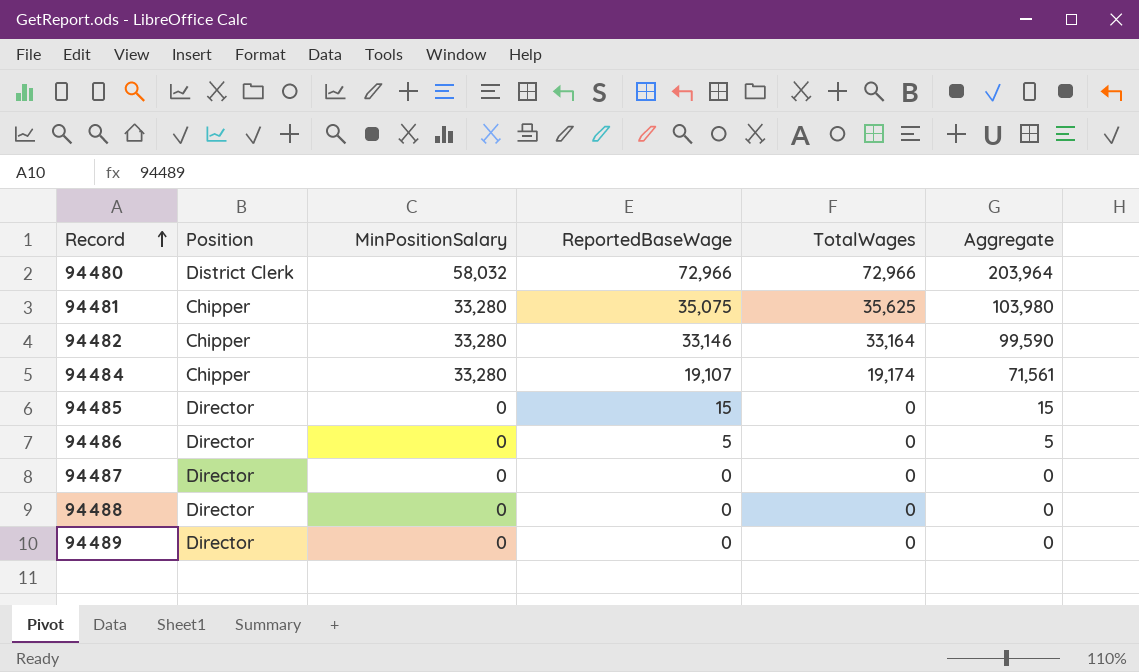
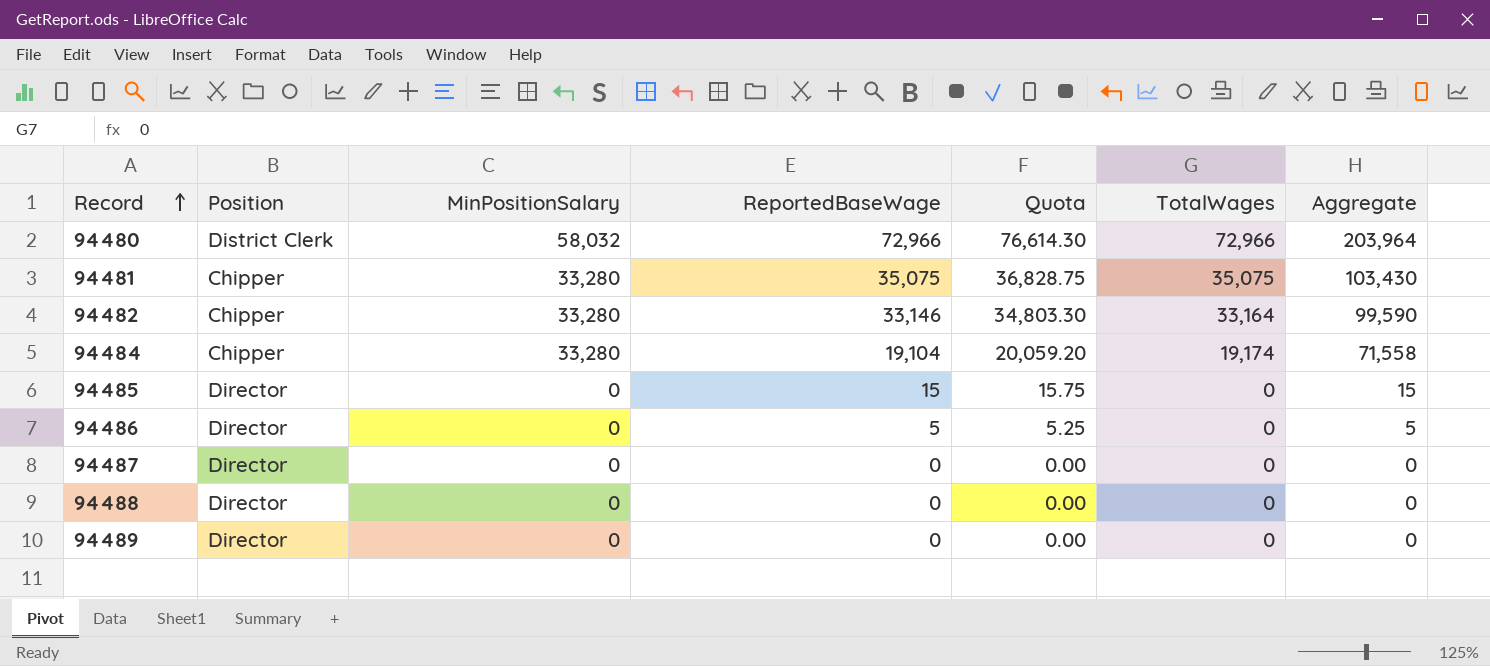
column Quota | formula: none -> [ReportedBaseWage] * 1.05
94481 | TotalWages: 35,625 -> 35,075
94481 | Aggregate: 103,980 -> 103,430
94484 | ReportedBaseWage: 19,107 -> 19,104
94484 | Aggregate: 71,561 -> 71,558

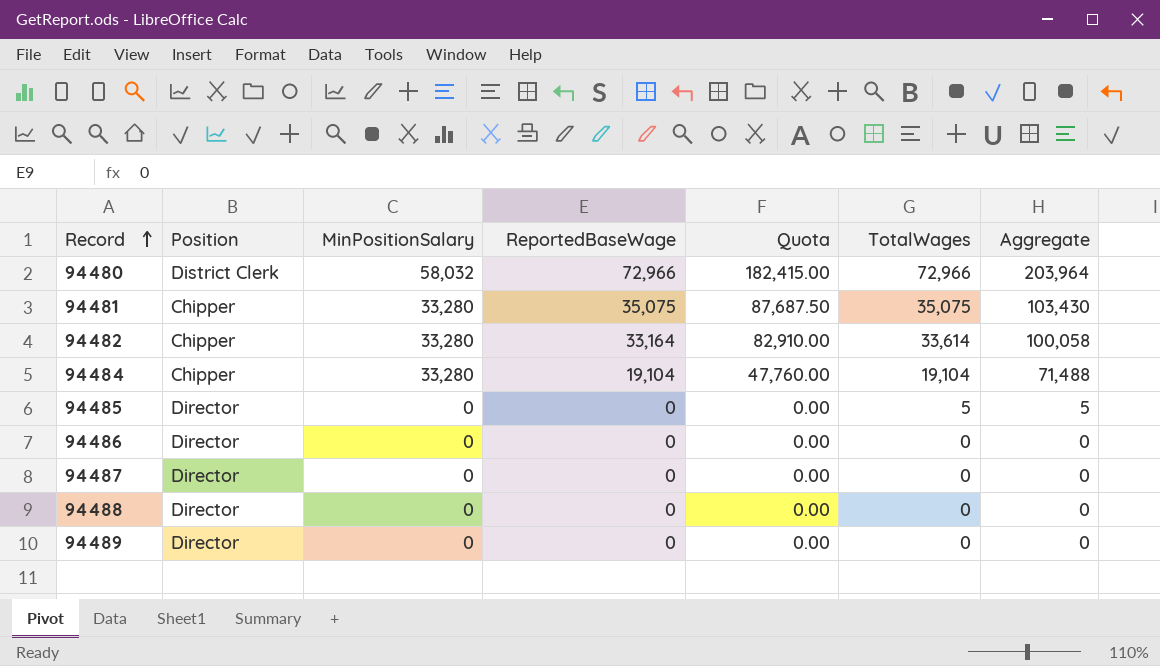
column Quota | formula: [ReportedBaseWage] * 1.05 -> [ReportedBaseWage] * 2.5
94482 | ReportedBaseWage: 33,146 -> 33,164
94482 | TotalWages: 33,164 -> 33,614
94482 | Aggregate: 99,590 -> 100,058
94484 | TotalWages: 19,174 -> 19,104
94484 | Aggregate: 71,558 -> 71,488
94485 | ReportedBaseWage: 15 -> 0
94485 | TotalWages: 0 -> 5
94485 | Aggregate: 15 -> 5
94486 | ReportedBaseWage: 5 -> 0
94486 | Aggregate: 5 -> 0

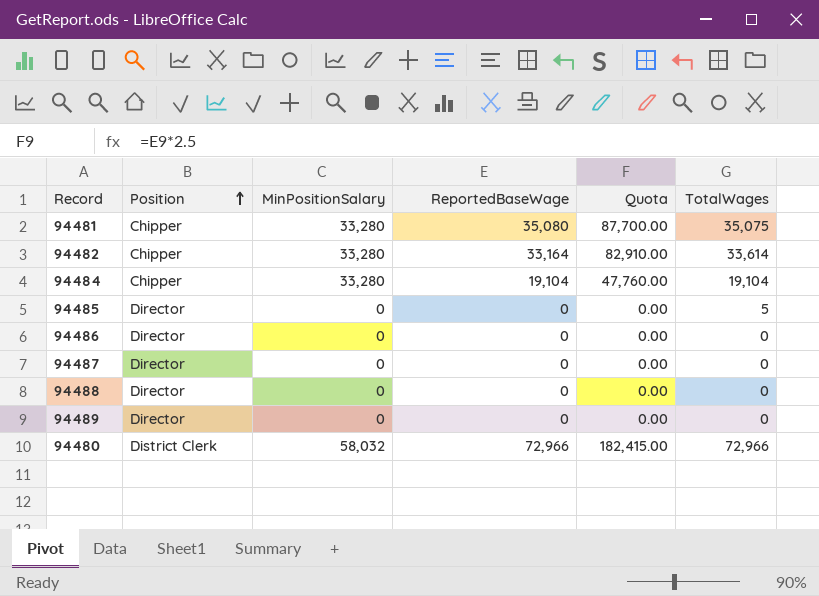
row order: Record ascending -> Position ascending
column Aggregate | formula: [MinPositionSalary] + [ReportedBaseWage] + [TotalWages] -> none
94481 | ReportedBaseWage: 35,075 -> 35,080
94481 | Quota: 87,687.50 -> 87,700.00

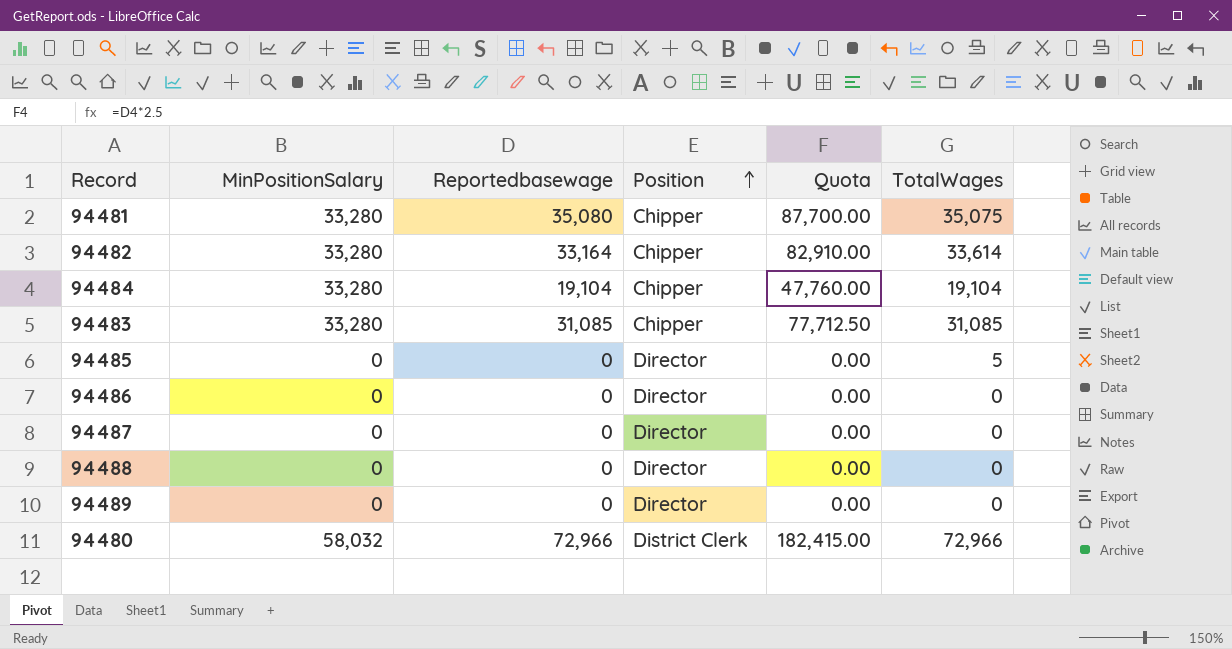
column name: ReportedBaseWage -> Reportedbasewage
column Position | position: 2 -> 4
row 94483: none -> 33,280 | 31,085 | Chipper | 77,712.50 | 31,085

